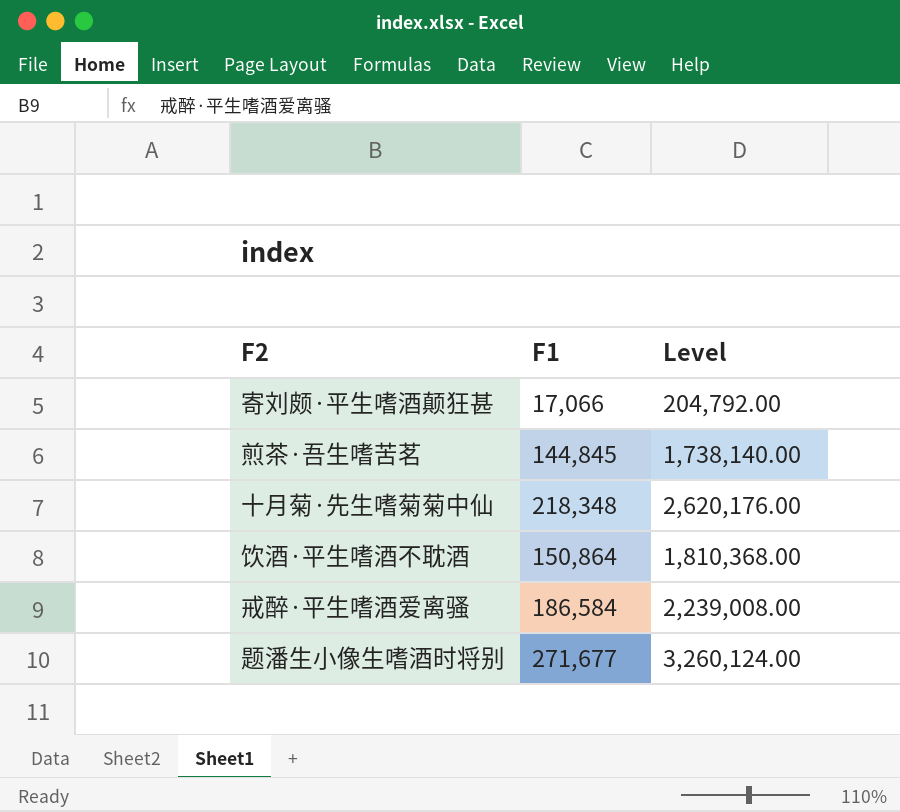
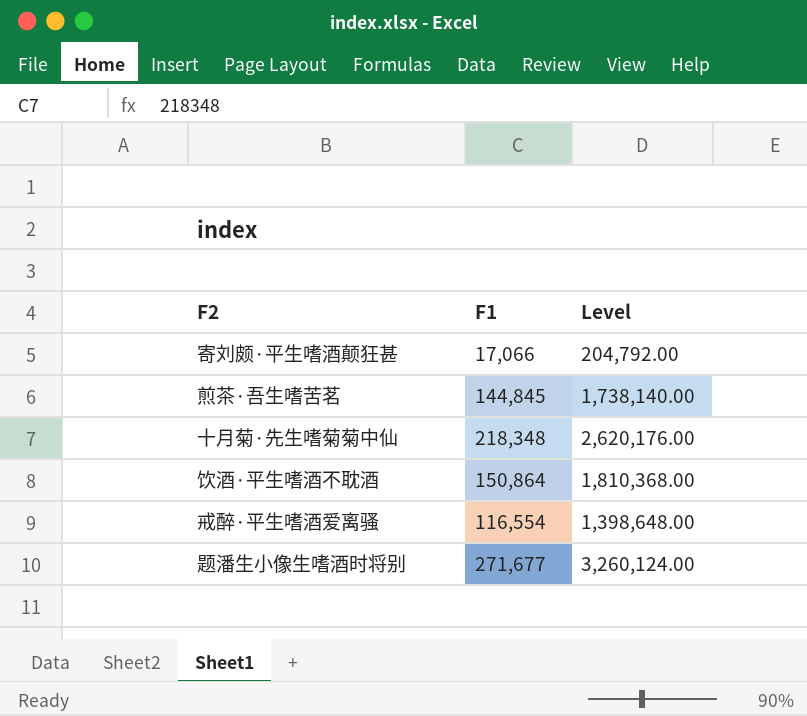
戒醉·平生嗜酒爱离骚 | F1: 186,584 -> 116,554
戒醉·平生嗜酒爱离骚 | Level: 2,239,008.00 -> 1,398,648.00

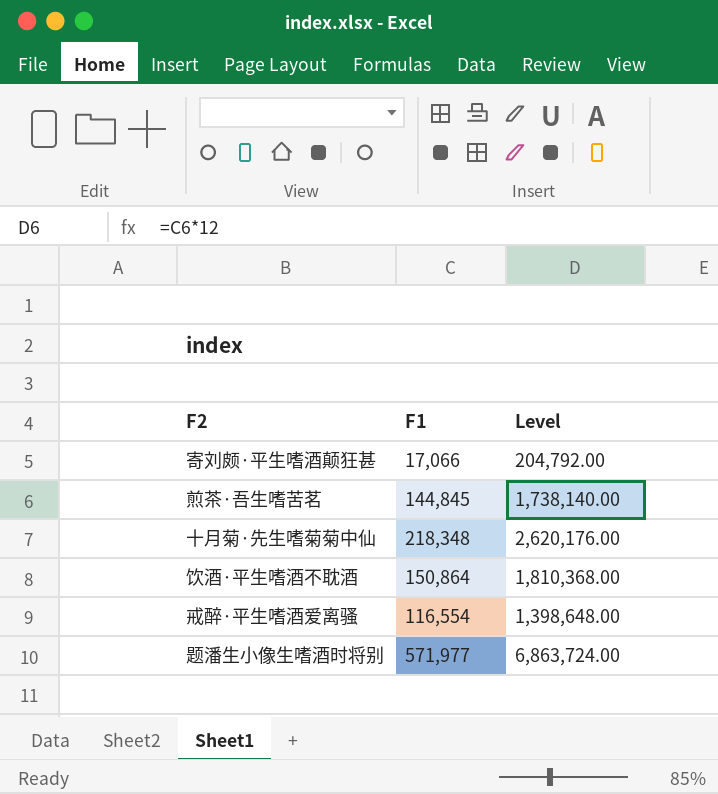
题潘生小像生嗜酒时将别 | F1: 271,677 -> 571,977
题潘生小像生嗜酒时将别 | Level: 3,260,124.00 -> 6,863,724.00

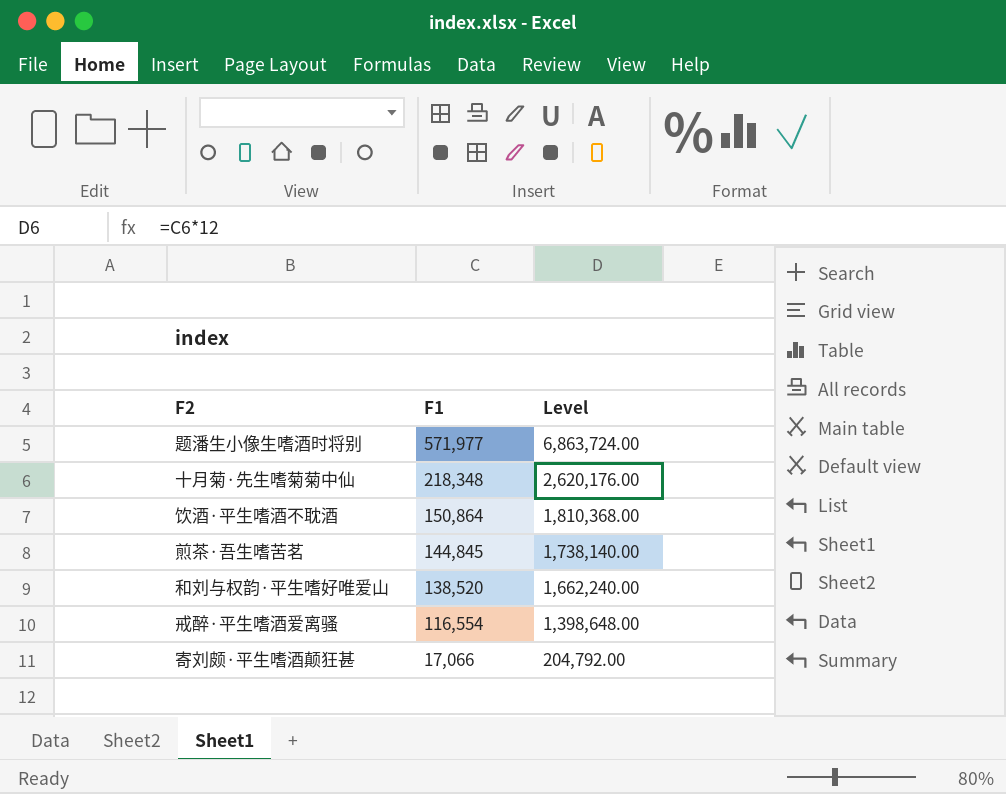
row order: none -> F1 descending
row 和刘与权韵·平生嗜好唯爱山: none -> 138,520 | 1,662,240.00

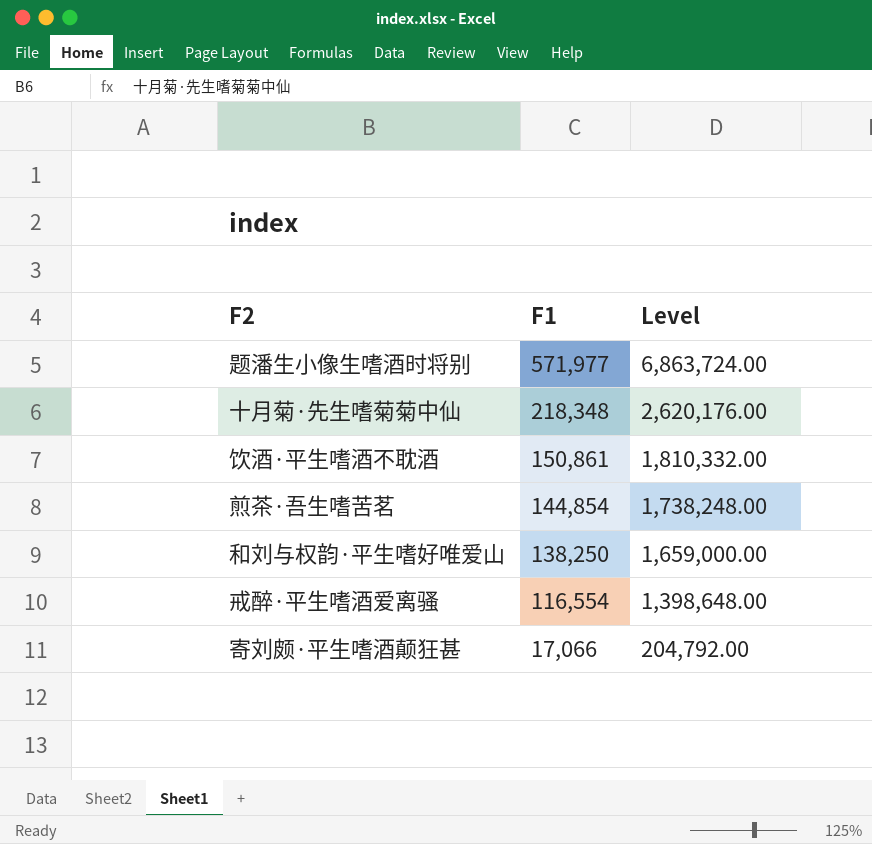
饮酒·平生嗜酒不耽酒 | F1: 150,864 -> 150,861
饮酒·平生嗜酒不耽酒 | Level: 1,810,368.00 -> 1,810,332.00
煎茶·吾生嗜苦茗 | F1: 144,845 -> 144,854
煎茶·吾生嗜苦茗 | Level: 1,738,140.00 -> 1,738,248.00
和刘与权韵·平生嗜好唯爱山 | F1: 138,520 -> 138,250
和刘与权韵·平生嗜好唯爱山 | Level: 1,662,240.00 -> 1,659,000.00

